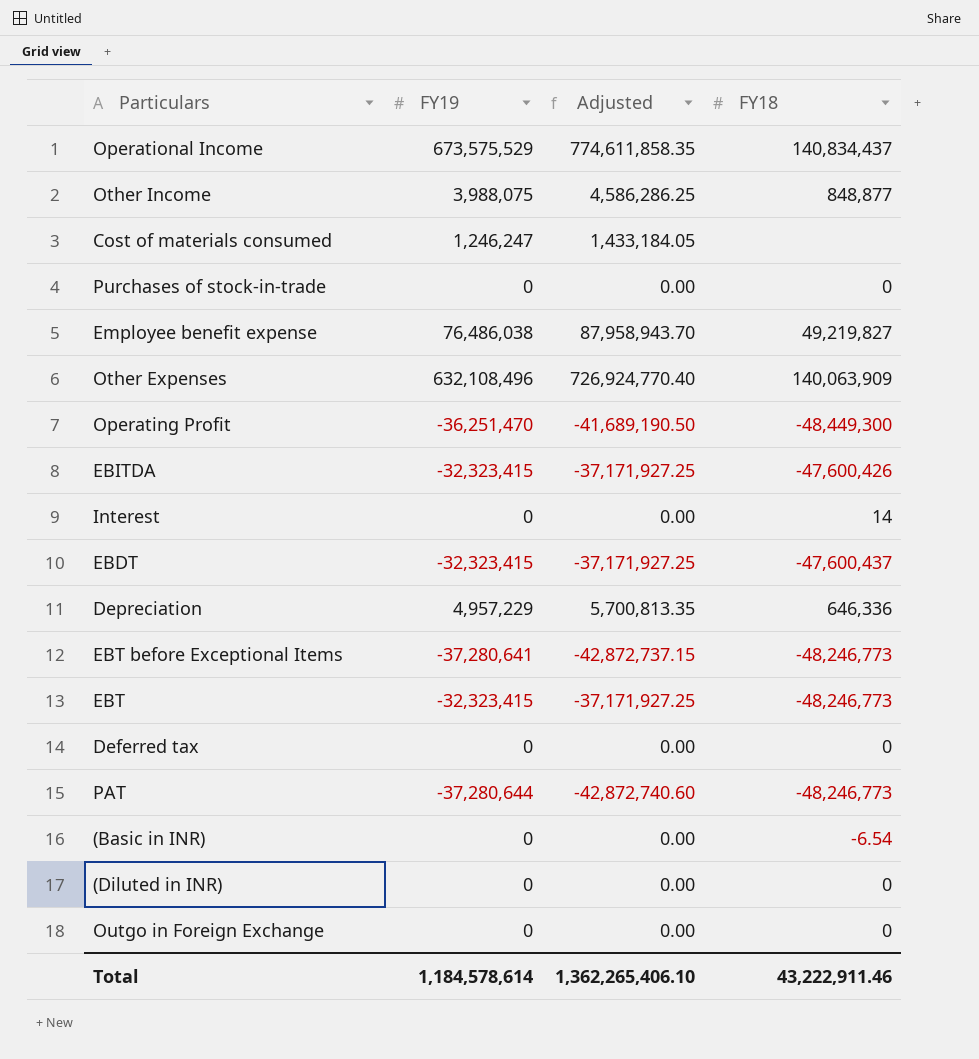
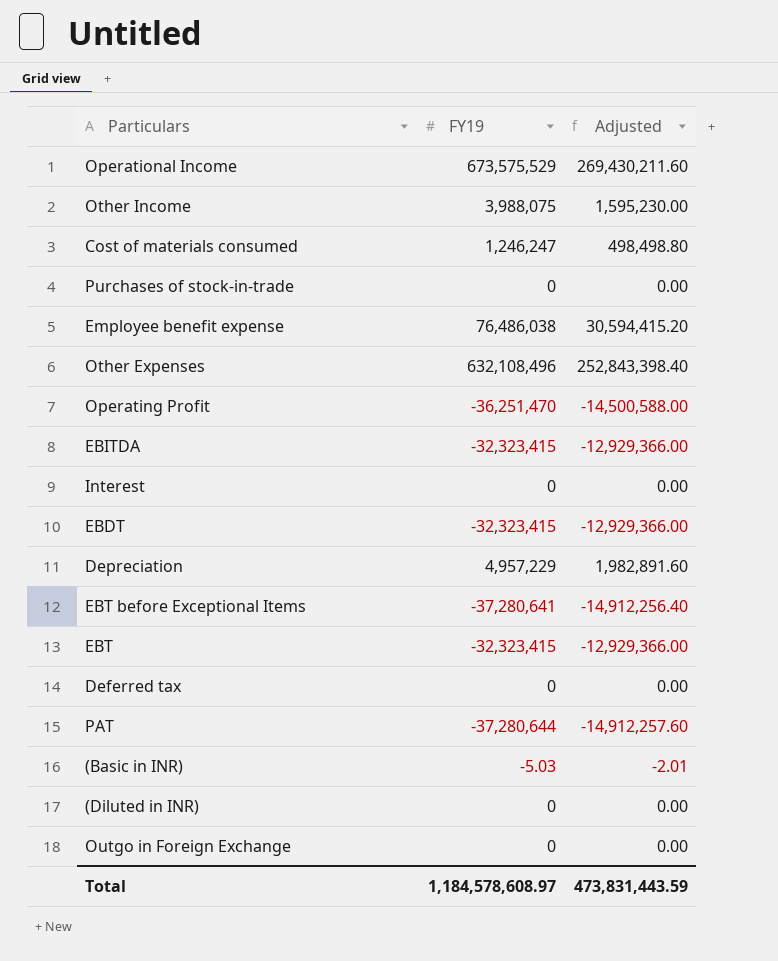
column FY18 | position: 4 -> none
column Adjusted | formula: [FY19] * 1.15 -> [FY19] * 0.4
(Basic in INR) | FY19: 0 -> -5.03
Total | FY19: 1,184,578,614 -> 1,184,578,608.97
Total | Adjusted: 1,362,265,406.10 -> 473,831,443.59

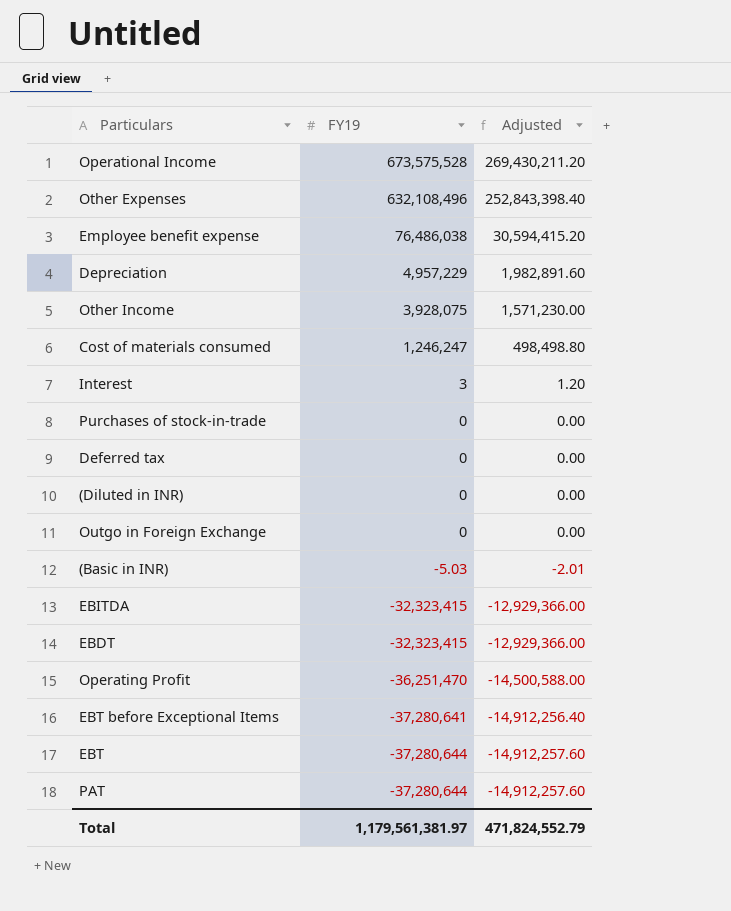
row order: none -> FY19 descending
Operational Income | FY19: 673,575,529 -> 673,575,528
Operational Income | Adjusted: 269,430,211.60 -> 269,430,211.20
Other Income | FY19: 3,988,075 -> 3,928,075
Other Income | Adjusted: 1,595,230.00 -> 1,571,230.00
Interest | FY19: 0 -> 3
Interest | Adjusted: 0.00 -> 1.20
EBT | FY19: -32,323,415 -> -37,280,644
EBT | Adjusted: -12,929,366.00 -> -14,912,257.60
Total | FY19: 1,184,578,608.97 -> 1,179,561,381.97
Total | Adjusted: 473,831,443.59 -> 471,824,552.79

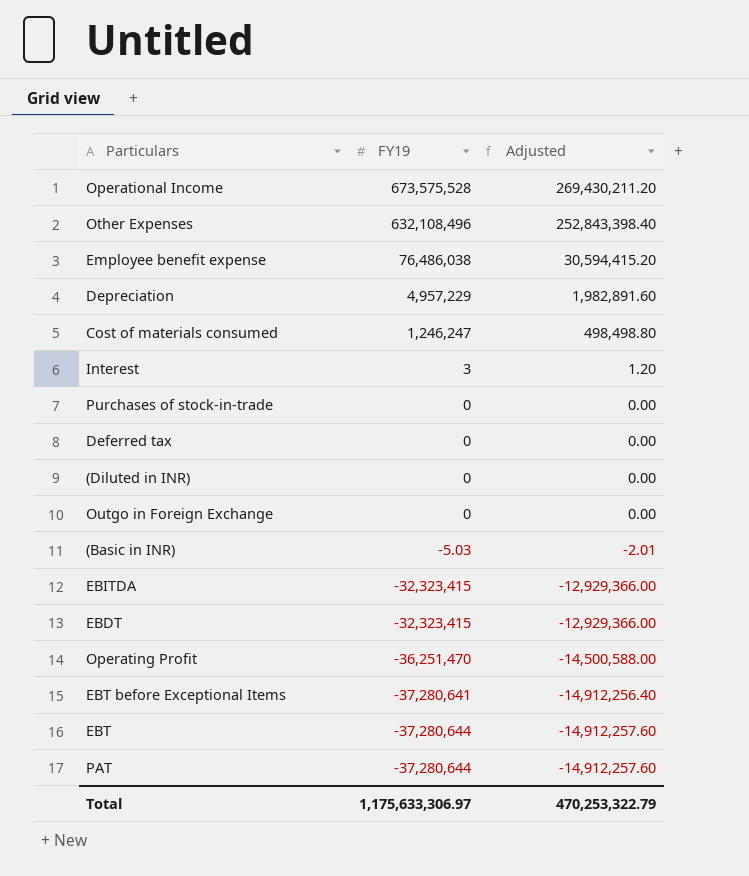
row Other Income: 3,928,075 | 1,571,230.00 -> none
Total | FY19: 1,179,561,381.97 -> 1,175,633,306.97
Total | Adjusted: 471,824,552.79 -> 470,253,322.79

